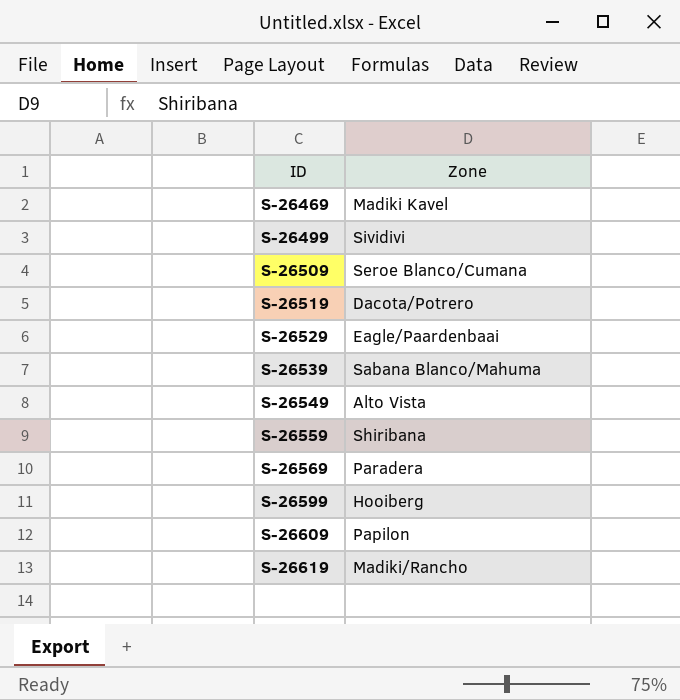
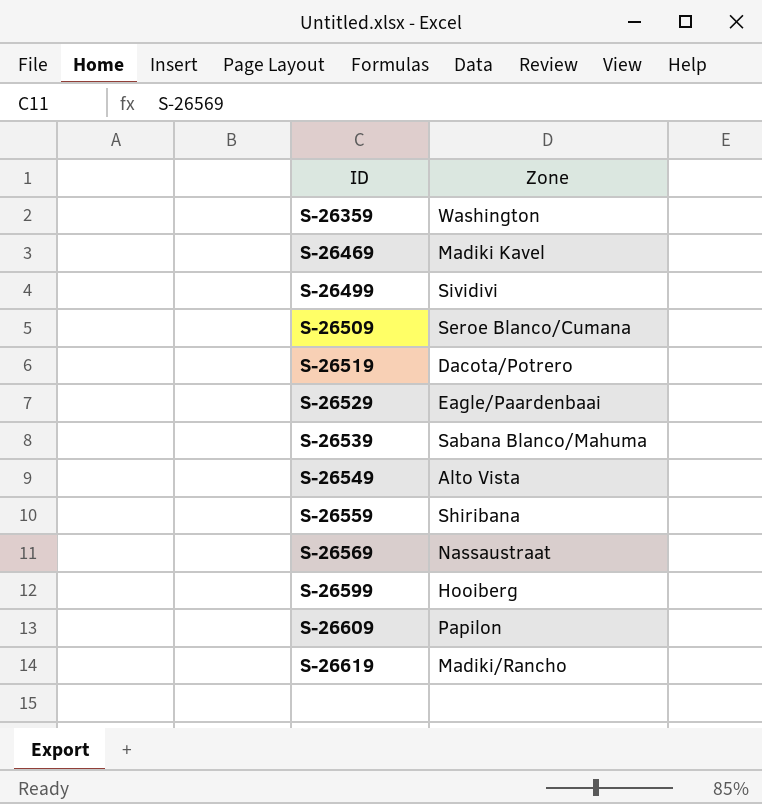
row S-26359: none -> Washington
S-26569 | Zone: Paradera -> Nassaustraat

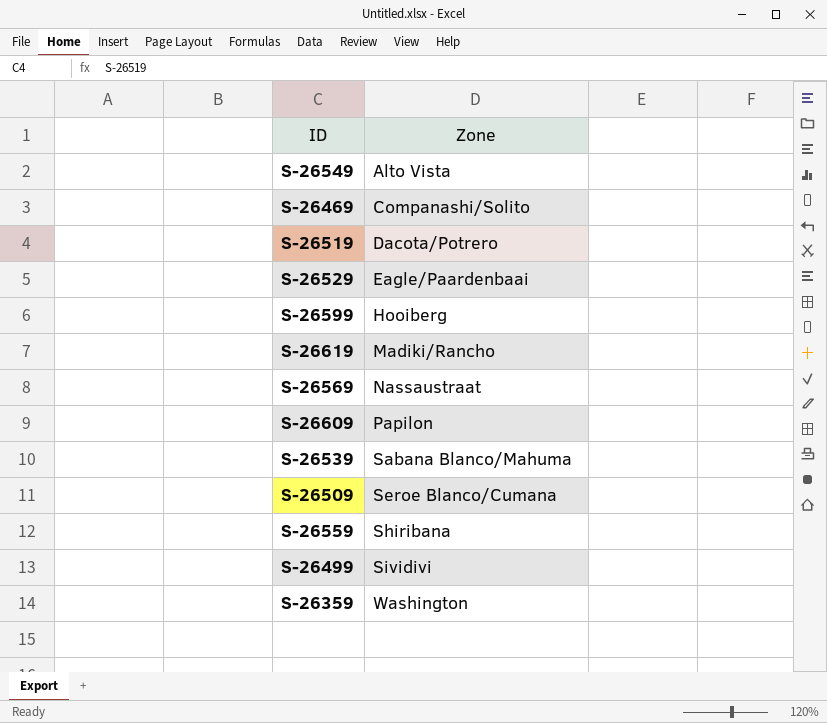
row order: ID ascending -> Zone ascending
S-26469 | Zone: Madiki Kavel -> Companashi/Solito

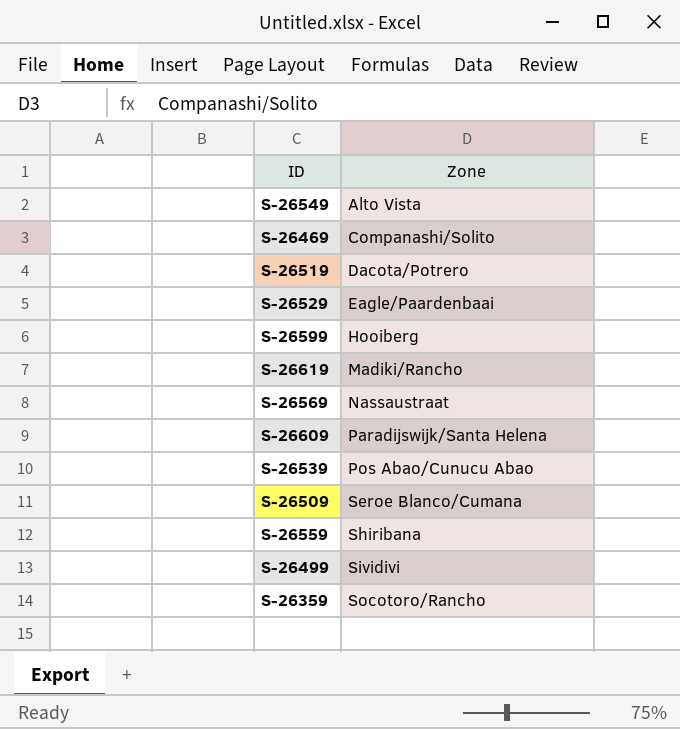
S-26609 | Zone: Papilon -> Paradijswijk/Santa Helena
S-26539 | Zone: Sabana Blanco/Mahuma -> Pos Abao/Cunucu Abao
S-26359 | Zone: Washington -> Socotoro/Rancho

